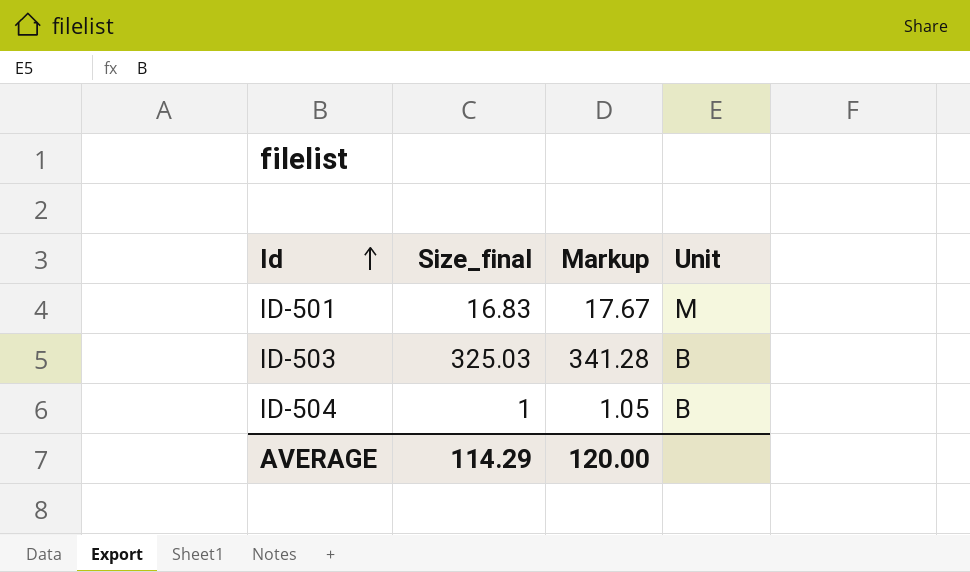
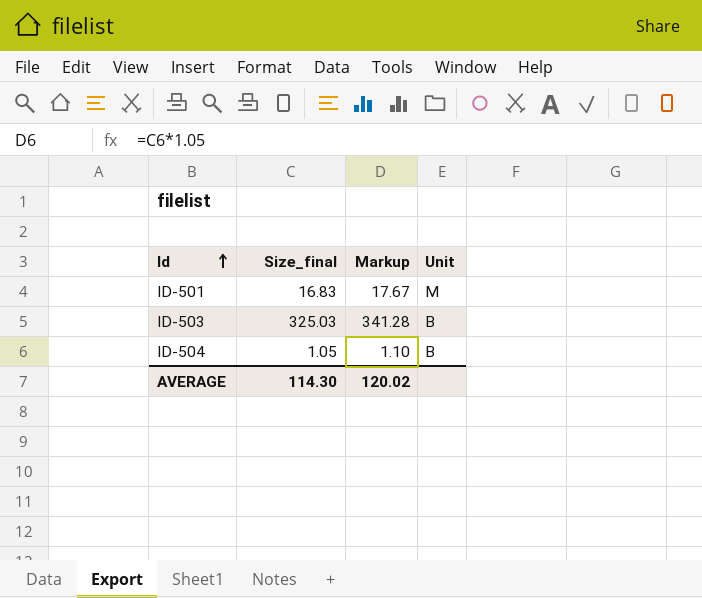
ID-504 | Size_final: 1 -> 1.05
ID-504 | Markup: 1.05 -> 1.10
AVERAGE | Size_final: 114.29 -> 114.30
AVERAGE | Markup: 120.00 -> 120.02

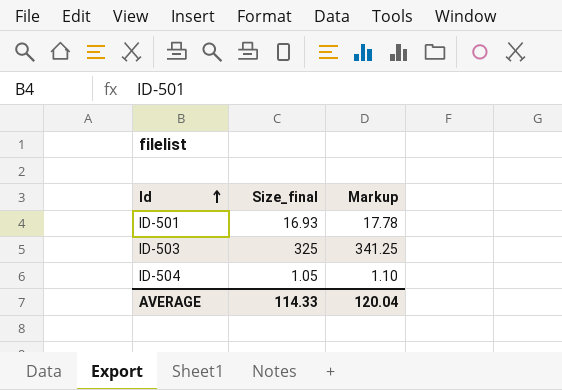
column Unit | position: 4 -> none
ID-501 | Size_final: 16.83 -> 16.93
ID-501 | Markup: 17.67 -> 17.78
ID-503 | Size_final: 325.03 -> 325
ID-503 | Markup: 341.28 -> 341.25
AVERAGE | Size_final: 114.30 -> 114.33
AVERAGE | Markup: 120.02 -> 120.04

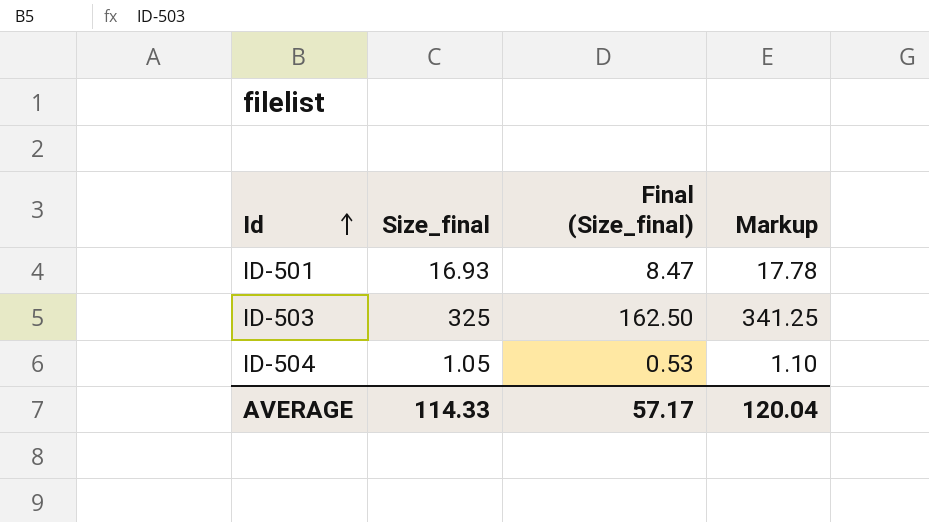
column Final (Size_final) | formula: none -> [Size_final] * 0.5

